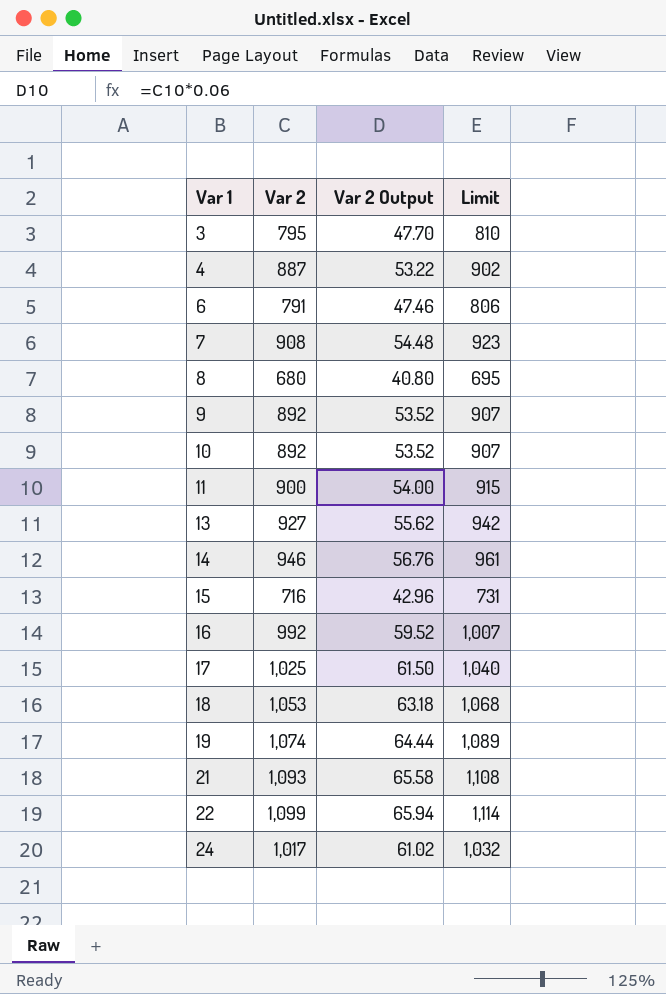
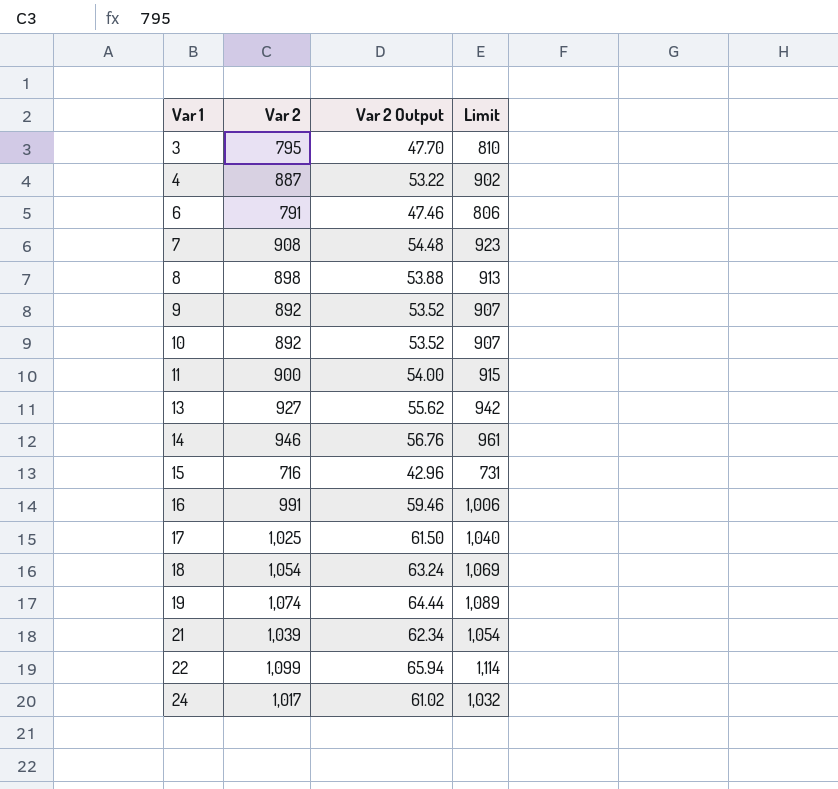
8 | Var 2: 680 -> 898
8 | Var 2 Output: 40.80 -> 53.88
8 | Limit: 695 -> 913
16 | Var 2: 992 -> 991
16 | Var 2 Output: 59.52 -> 59.46
16 | Limit: 1,007 -> 1,006
18 | Var 2: 1,053 -> 1,054
18 | Var 2 Output: 63.18 -> 63.24
18 | Limit: 1,068 -> 1,069
21 | Var 2: 1,093 -> 1,039
21 | Var 2 Output: 65.58 -> 62.34
21 | Limit: 1,108 -> 1,054

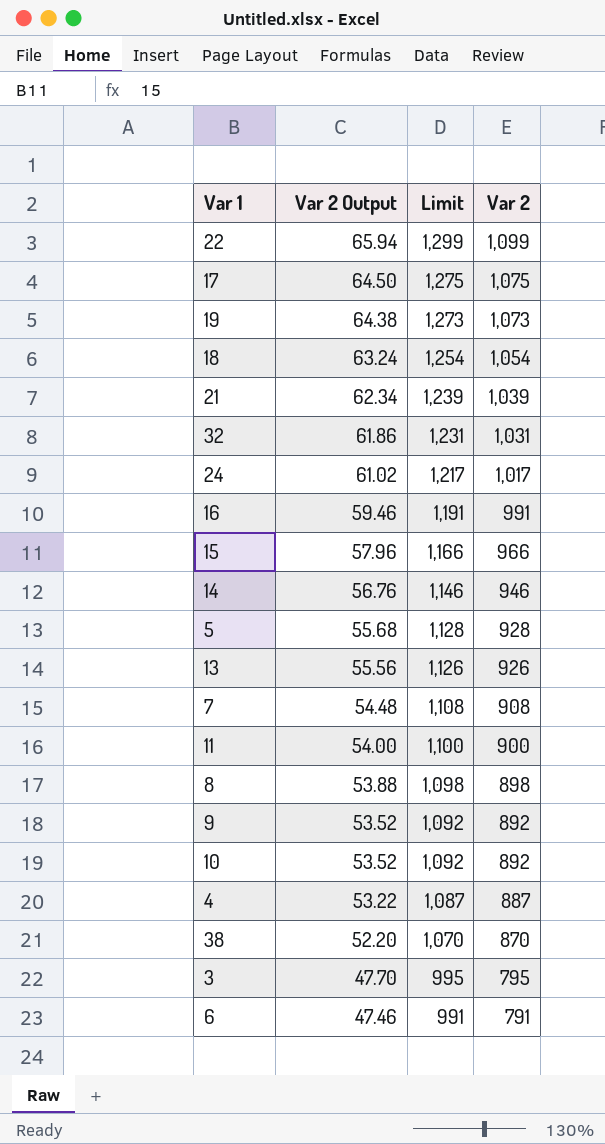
row order: Var 1 ascending -> Var 2 Output descending
column Limit | formula: [Var 2] + 15 -> [Var 2] + 200
column Var 2 | position: 2 -> 4
17 | Var 2 Output: 61.50 -> 64.50
17 | Var 2: 1,025 -> 1,075
19 | Var 2 Output: 64.44 -> 64.38
19 | Var 2: 1,074 -> 1,073
row 32: none -> 61.86 | 1,231 | 1,031
15 | Var 2 Output: 42.96 -> 57.96
15 | Var 2: 716 -> 966
row 5: none -> 55.68 | 1,128 | 928
13 | Var 2 Output: 55.62 -> 55.56
13 | Var 2: 927 -> 926
row 38: none -> 52.20 | 1,070 | 870

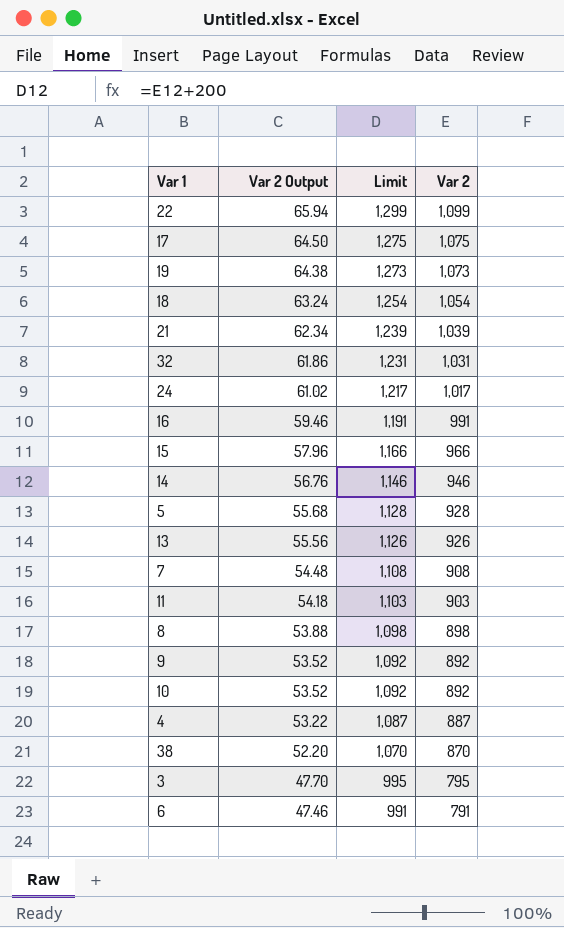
11 | Var 2 Output: 54.00 -> 54.18
11 | Limit: 1,100 -> 1,103
11 | Var 2: 900 -> 903

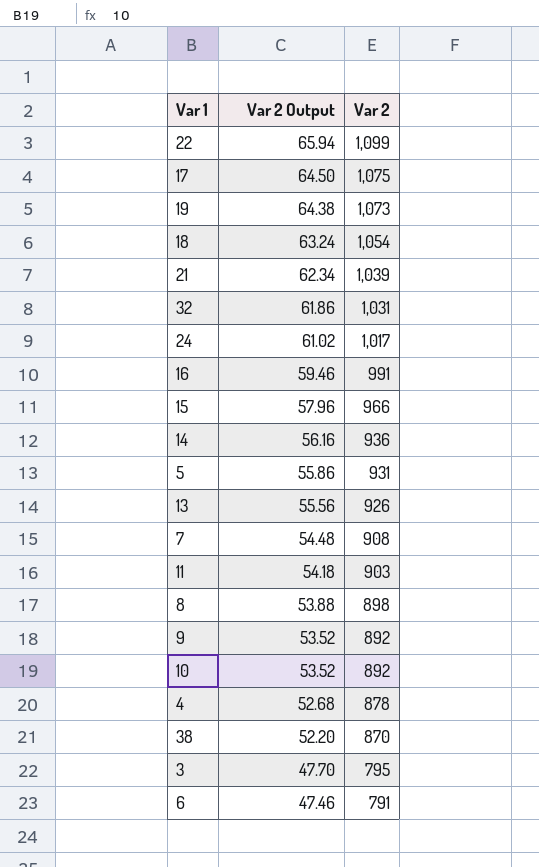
column Limit | formula: [Var 2] + 200 -> none
14 | Var 2 Output: 56.76 -> 56.16
14 | Var 2: 946 -> 936
5 | Var 2 Output: 55.68 -> 55.86
5 | Var 2: 928 -> 931
4 | Var 2 Output: 53.22 -> 52.68
4 | Var 2: 887 -> 878

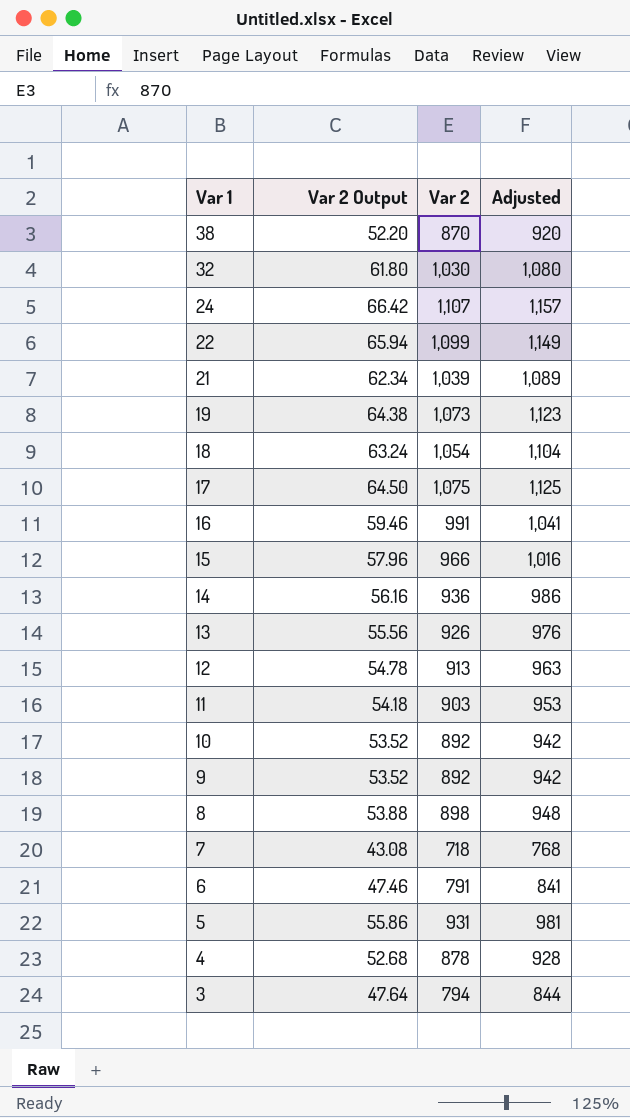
row order: Var 2 Output descending -> Var 1 descending
column Adjusted | formula: none -> [Var 2] + 50
32 | Var 2 Output: 61.86 -> 61.80
32 | Var 2: 1,031 -> 1,030
24 | Var 2 Output: 61.02 -> 66.42
24 | Var 2: 1,017 -> 1,107
row 12: none -> 54.78 | 913 | 963
7 | Var 2 Output: 54.48 -> 43.08
7 | Var 2: 908 -> 718
3 | Var 2 Output: 47.70 -> 47.64
3 | Var 2: 795 -> 794

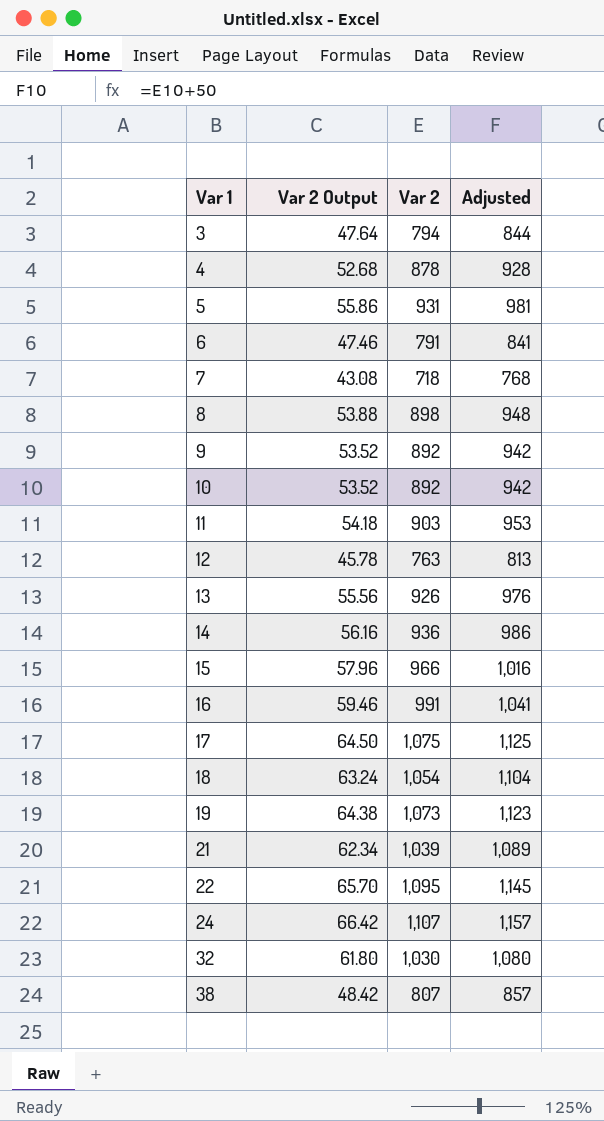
row order: Var 1 descending -> Var 1 ascending
12 | Var 2 Output: 54.78 -> 45.78
12 | Var 2: 913 -> 763
12 | Adjusted: 963 -> 813
22 | Var 2 Output: 65.94 -> 65.70
22 | Var 2: 1,099 -> 1,095
22 | Adjusted: 1,149 -> 1,145
38 | Var 2 Output: 52.20 -> 48.42
38 | Var 2: 870 -> 807
38 | Adjusted: 920 -> 857

